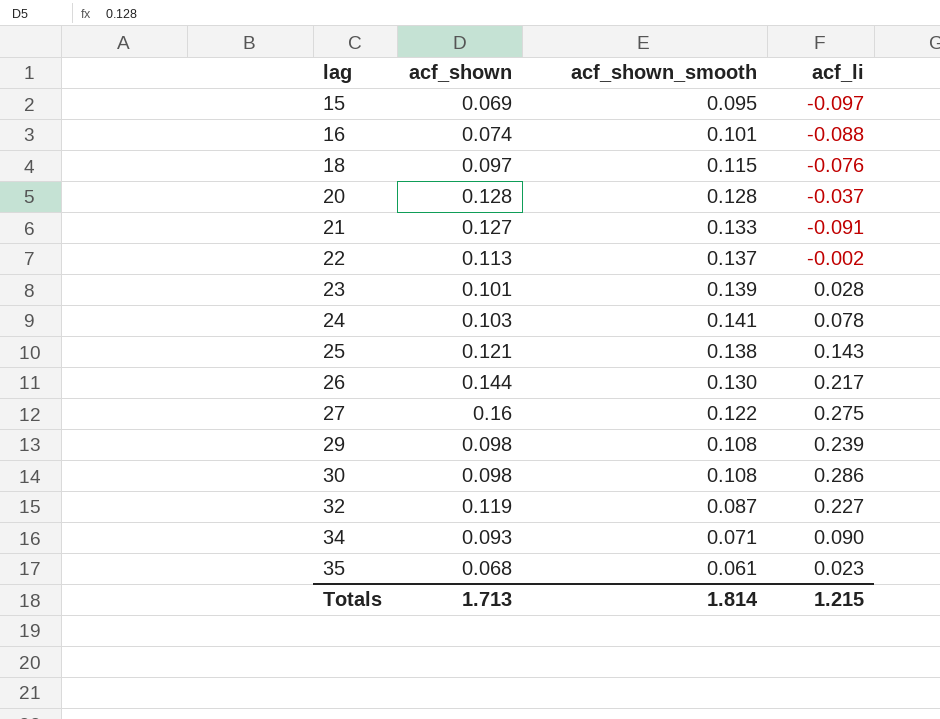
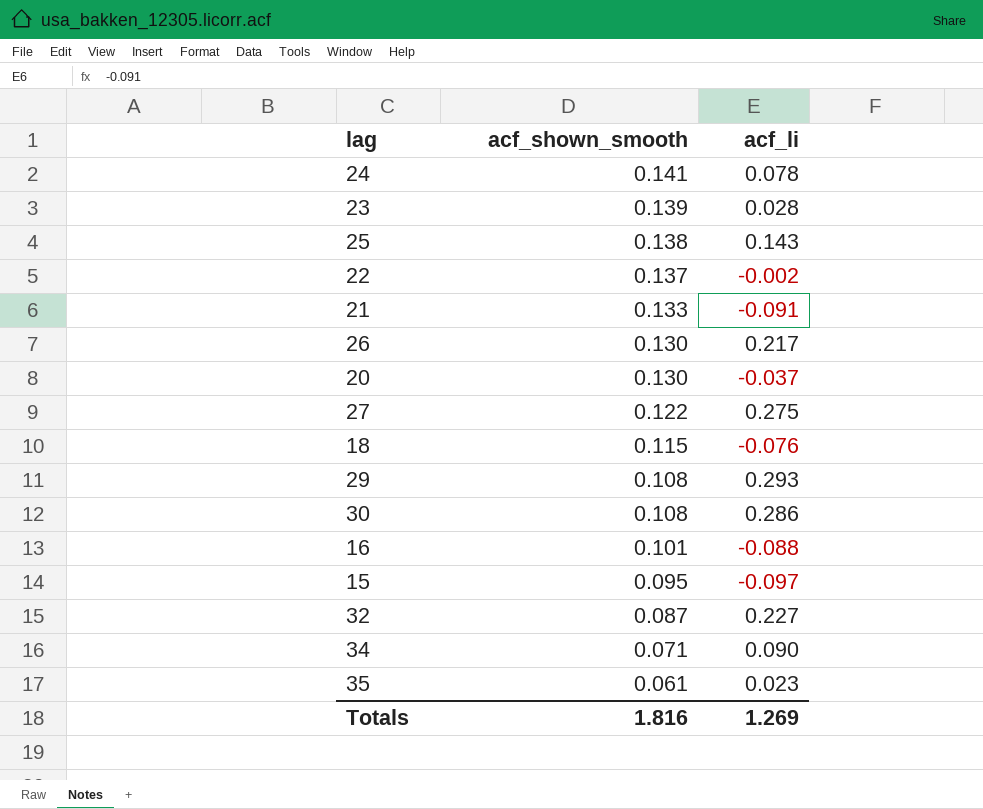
row order: lag ascending -> acf_shown_smooth descending
column acf_shown | position: 2 -> none
20 | acf_shown_smooth: 0.128 -> 0.130
29 | acf_li: 0.239 -> 0.293
Totals | acf_shown_smooth: 1.814 -> 1.816
Totals | acf_li: 1.215 -> 1.269

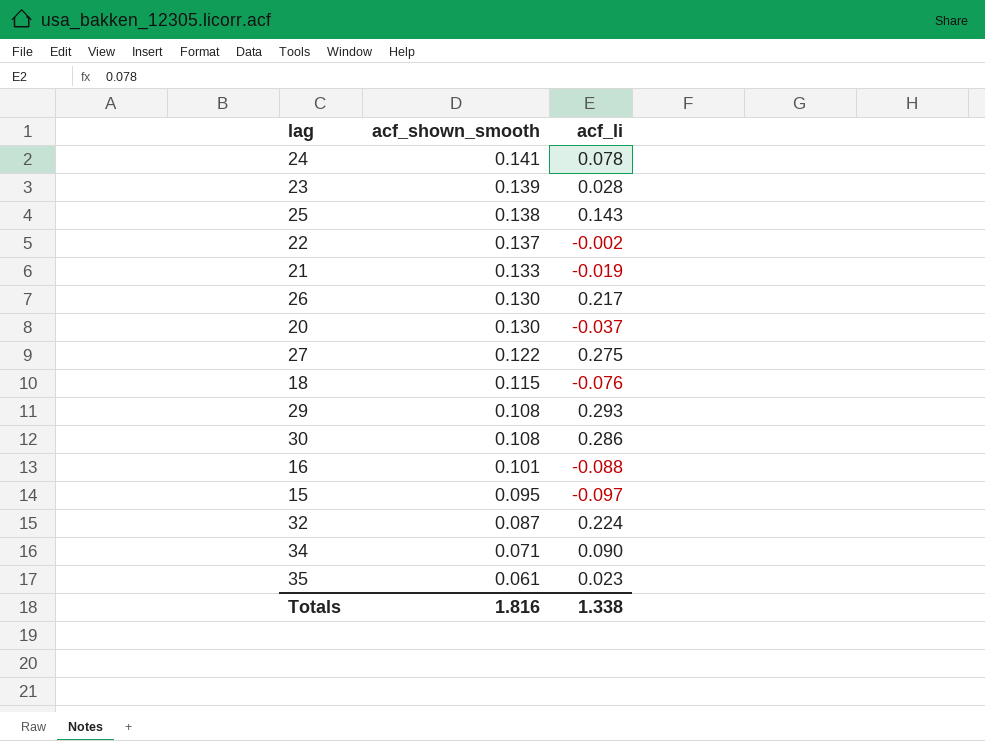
21 | acf_li: -0.091 -> -0.019
32 | acf_li: 0.227 -> 0.224
Totals | acf_li: 1.269 -> 1.338

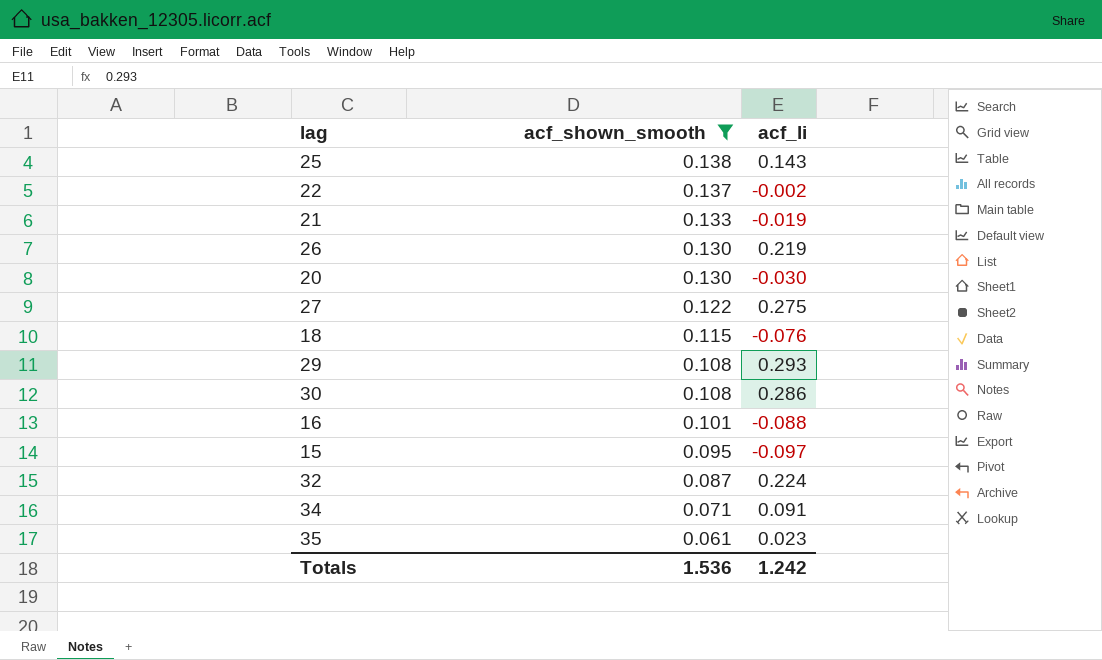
filter: none -> acf_shown_smooth <= 0.138
26 | acf_li: 0.217 -> 0.219
20 | acf_li: -0.037 -> -0.030
34 | acf_li: 0.090 -> 0.091
Totals | acf_shown_smooth: 1.816 -> 1.536
Totals | acf_li: 1.338 -> 1.242

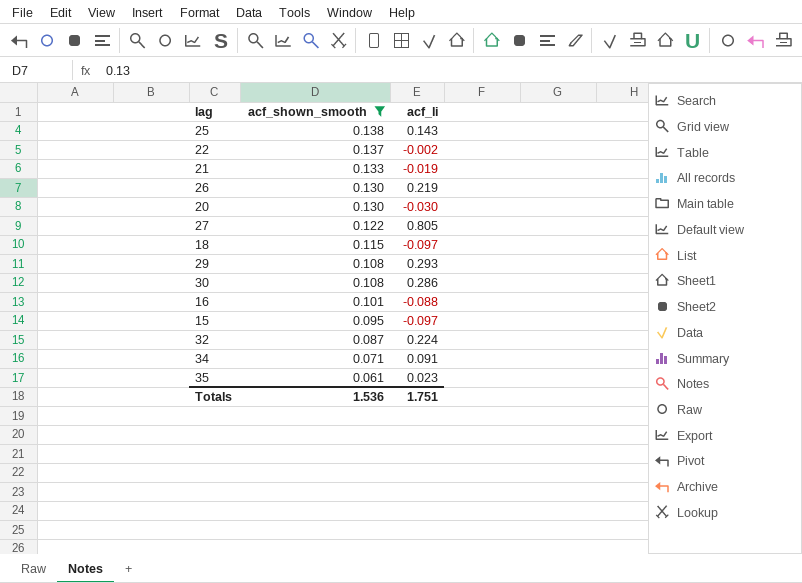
27 | acf_li: 0.275 -> 0.805
18 | acf_li: -0.076 -> -0.097
Totals | acf_li: 1.242 -> 1.751

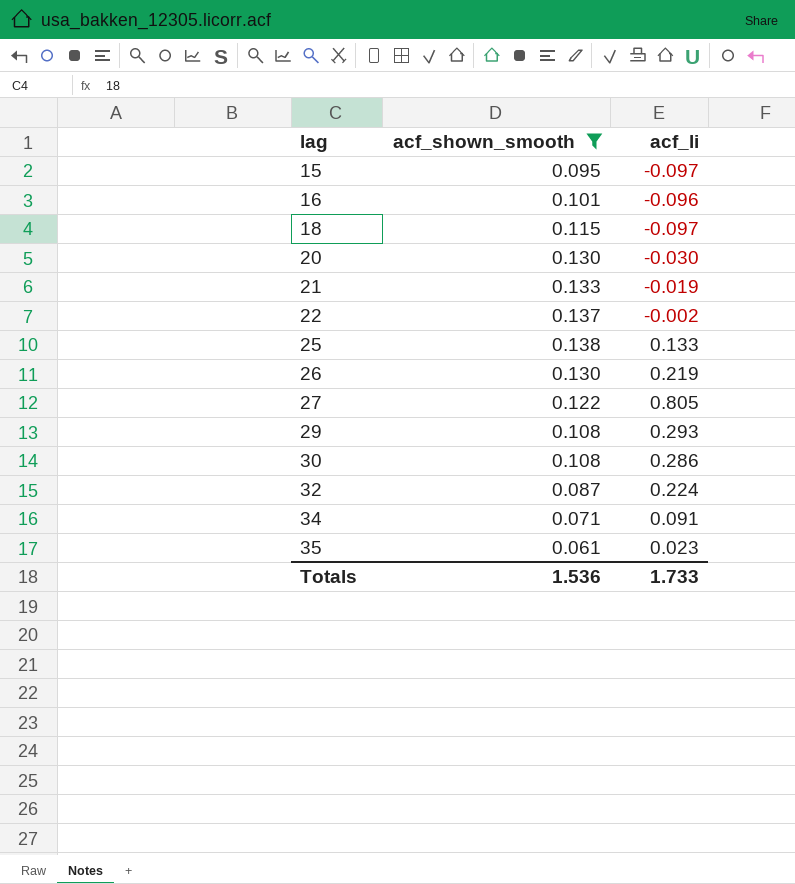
row order: acf_shown_smooth descending -> lag ascending
16 | acf_li: -0.088 -> -0.096
25 | acf_li: 0.143 -> 0.133
Totals | acf_li: 1.751 -> 1.733

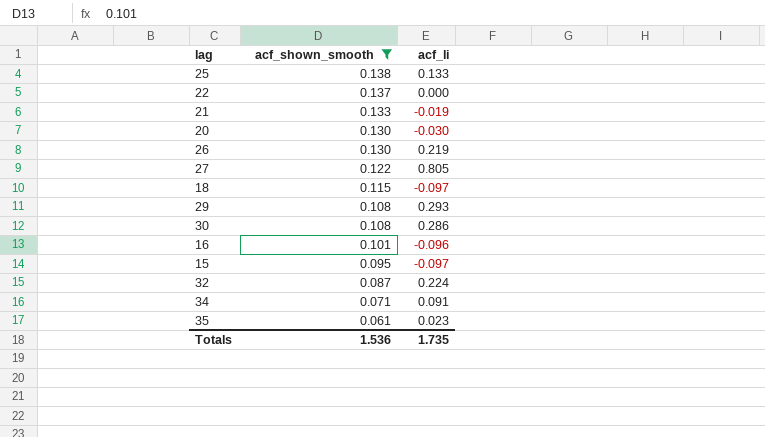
row order: lag ascending -> acf_shown_smooth descending
22 | acf_li: -0.002 -> 0.000
Totals | acf_li: 1.733 -> 1.735

